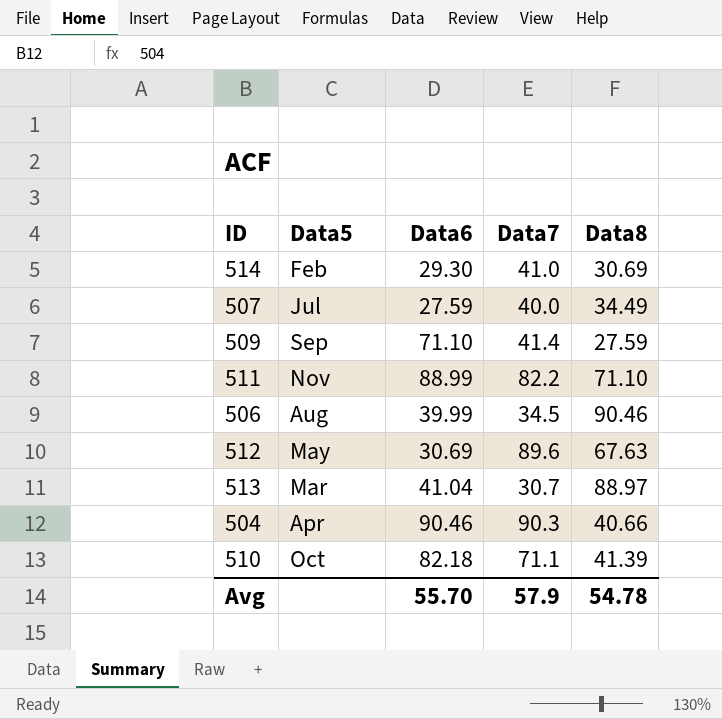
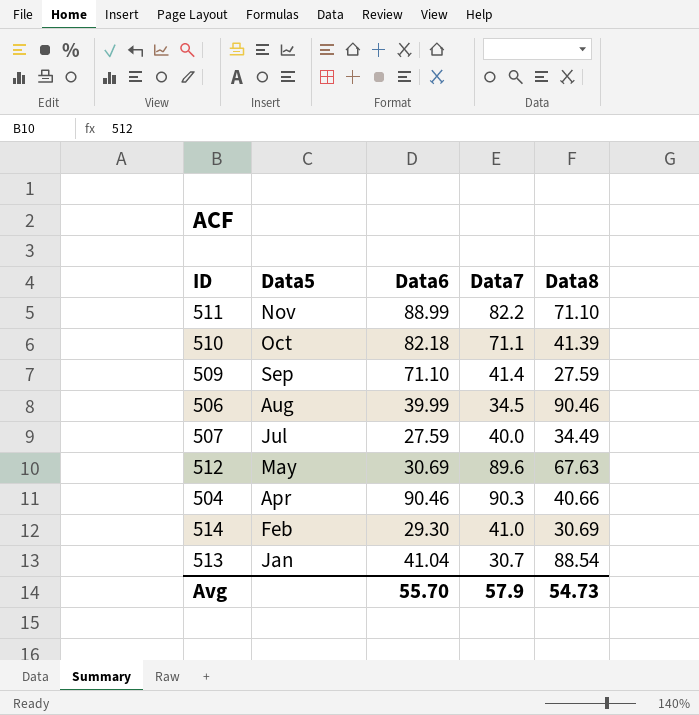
row order: none -> Data5 descending
513 | Data5: Mar -> Jan
513 | Data8: 88.97 -> 88.54
Avg | Data8: 54.78 -> 54.73

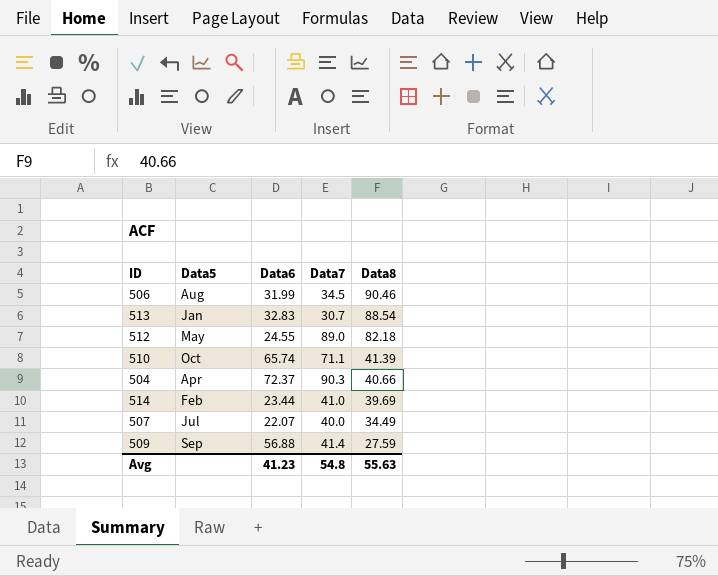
row order: Data5 descending -> Data8 descending
row 511: Nov | 88.99 | 82.2 | 71.10 -> none
506 | Data6: 39.99 -> 31.99
513 | Data6: 41.04 -> 32.83
512 | Data6: 30.69 -> 24.55
512 | Data7: 89.6 -> 89.0
512 | Data8: 67.63 -> 82.18
510 | Data6: 82.18 -> 65.74
504 | Data6: 90.46 -> 72.37
514 | Data6: 29.30 -> 23.44
514 | Data8: 30.69 -> 39.69
507 | Data6: 27.59 -> 22.07
509 | Data6: 71.10 -> 56.88
Avg | Data6: 55.70 -> 41.23
Avg | Data7: 57.9 -> 54.8
Avg | Data8: 54.73 -> 55.63

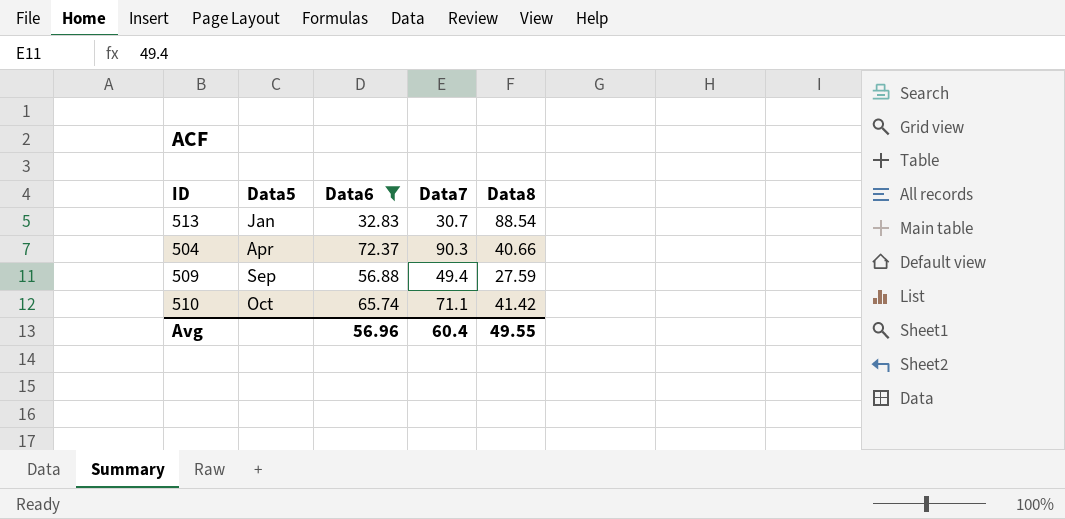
filter: none -> Data6 >= 32.83
row order: Data8 descending -> Data5 ascending
509 | Data7: 41.4 -> 49.4
510 | Data8: 41.39 -> 41.42
Avg | Data6: 41.23 -> 56.96
Avg | Data7: 54.8 -> 60.4
Avg | Data8: 55.63 -> 49.55

